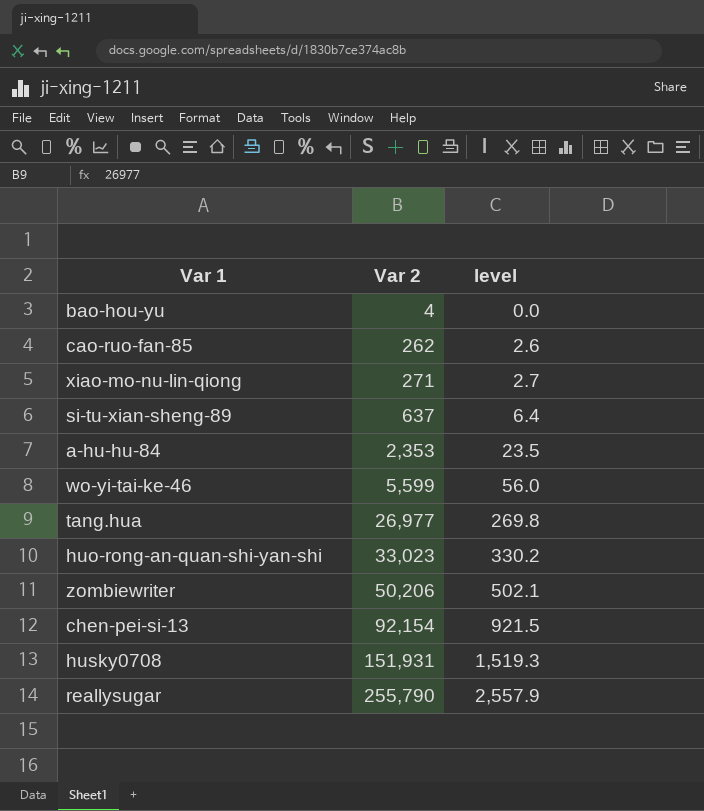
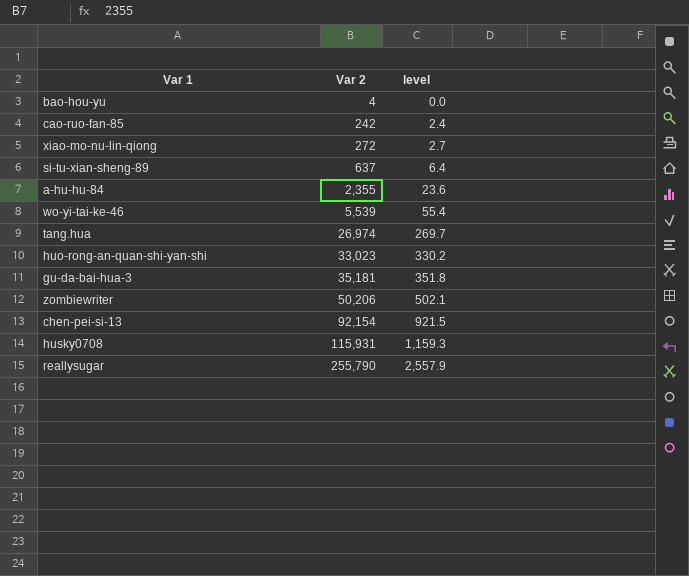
cao-ruo-fan-85 | Var 2: 262 -> 242
cao-ruo-fan-85 | level: 2.6 -> 2.4
xiao-mo-nu-lin-qiong | Var 2: 271 -> 272
a-hu-hu-84 | Var 2: 2,353 -> 2,355
a-hu-hu-84 | level: 23.5 -> 23.6
wo-yi-tai-ke-46 | Var 2: 5,599 -> 5,539
wo-yi-tai-ke-46 | level: 56.0 -> 55.4
tang.hua | Var 2: 26,977 -> 26,974
tang.hua | level: 269.8 -> 269.7
row gu-da-bai-hua-3: none -> 35,181 | 351.8
husky0708 | Var 2: 151,931 -> 115,931
husky0708 | level: 1,519.3 -> 1,159.3

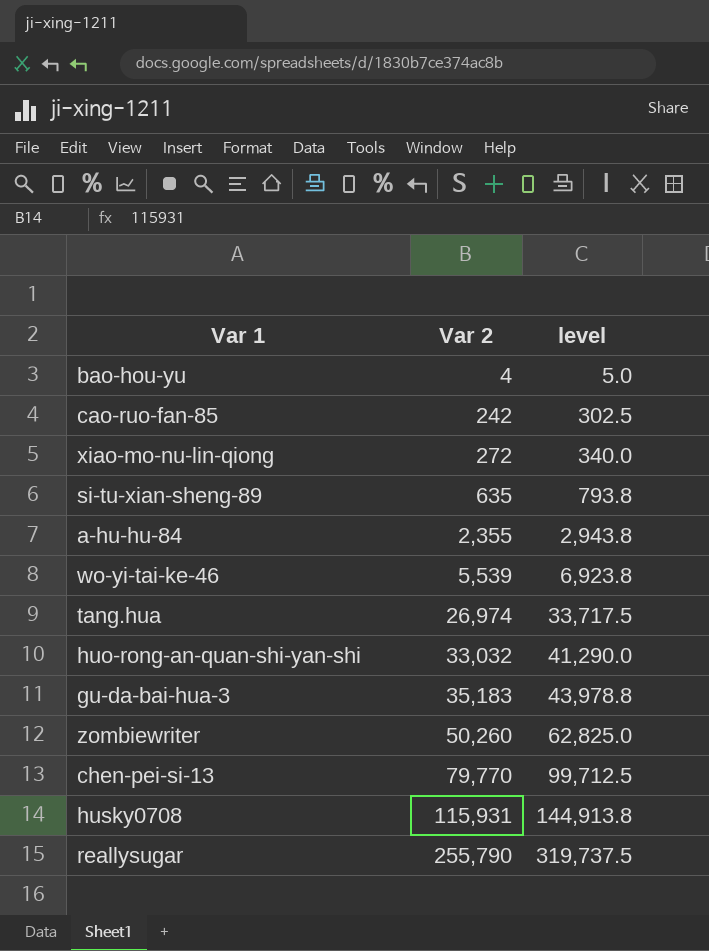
column level | formula: [Var 2] * 0.01 -> [Var 2] * 1.25
si-tu-xian-sheng-89 | Var 2: 637 -> 635
huo-rong-an-quan-shi-yan-shi | Var 2: 33,023 -> 33,032
gu-da-bai-hua-3 | Var 2: 35,181 -> 35,183
zombiewriter | Var 2: 50,206 -> 50,260
chen-pei-si-13 | Var 2: 92,154 -> 79,770

